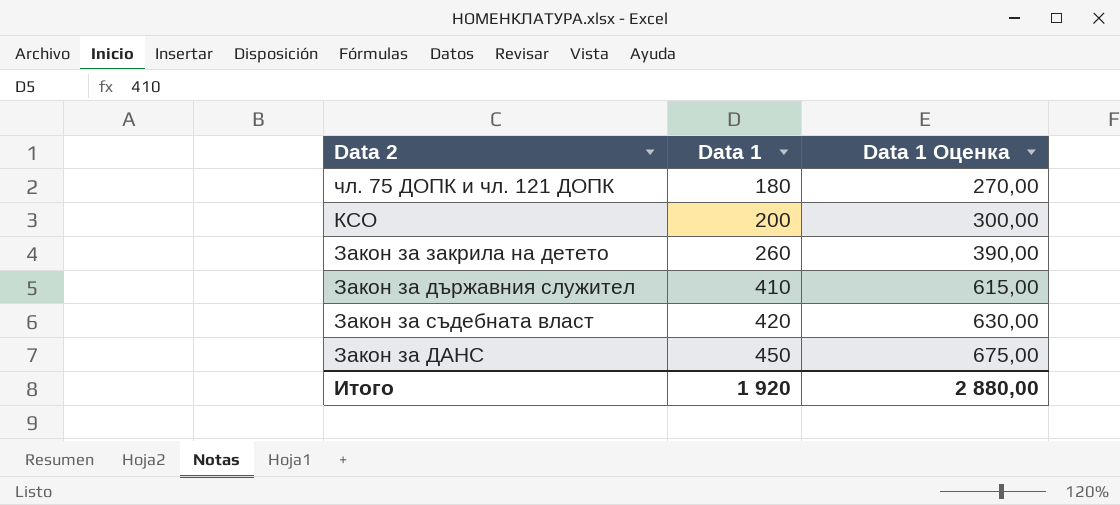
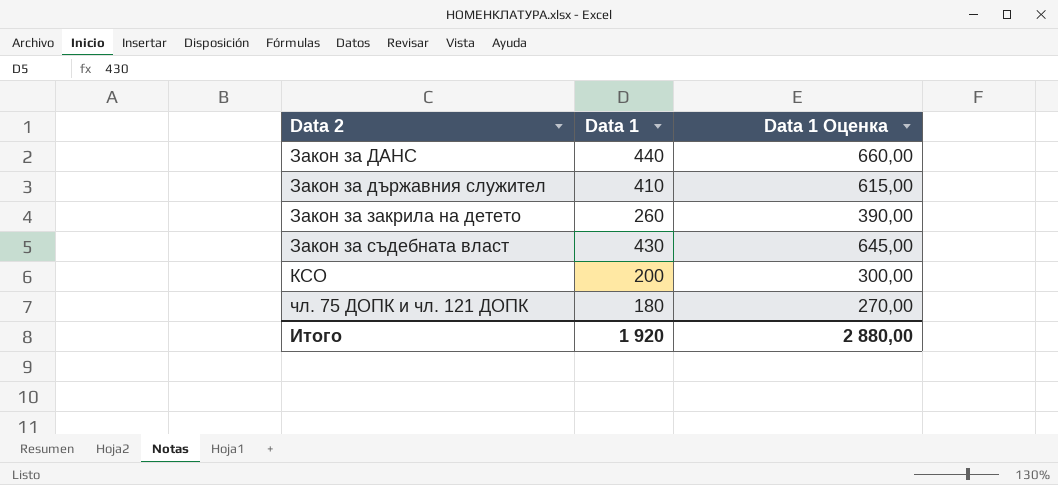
row order: Data 1 ascending -> Data 2 ascending
Закон за ДАНС | Data 1: 450 -> 440
Закон за ДАНС | Data 1 Оценка: 675,00 -> 660,00
Закон за съдебната власт | Data 1: 420 -> 430
Закон за съдебната власт | Data 1 Оценка: 630,00 -> 645,00

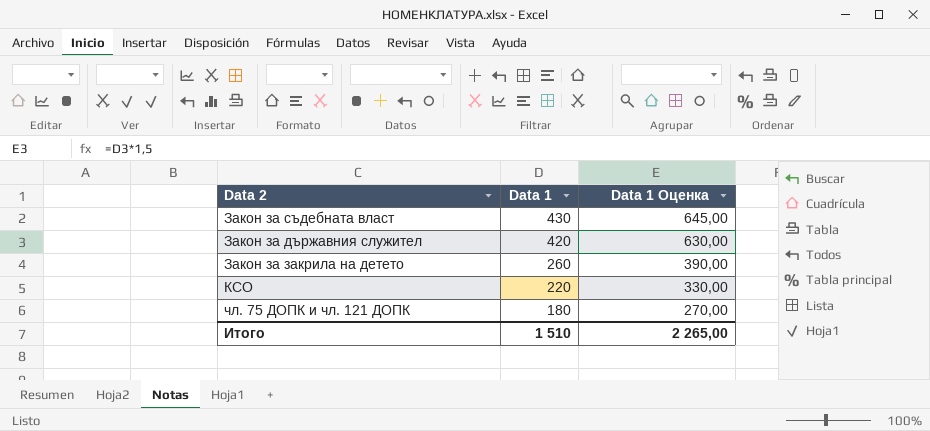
row order: Data 2 ascending -> Data 1 descending
row Закон за ДАНС: 440 | 660,00 -> none
Закон за държавния служител | Data 1: 410 -> 420
Закон за държавния служител | Data 1 Оценка: 615,00 -> 630,00
КСО | Data 1: 200 -> 220
КСО | Data 1 Оценка: 300,00 -> 330,00
Итого | Data 1: 1 920 -> 1 510
Итого | Data 1 Оценка: 2 880,00 -> 2 265,00

